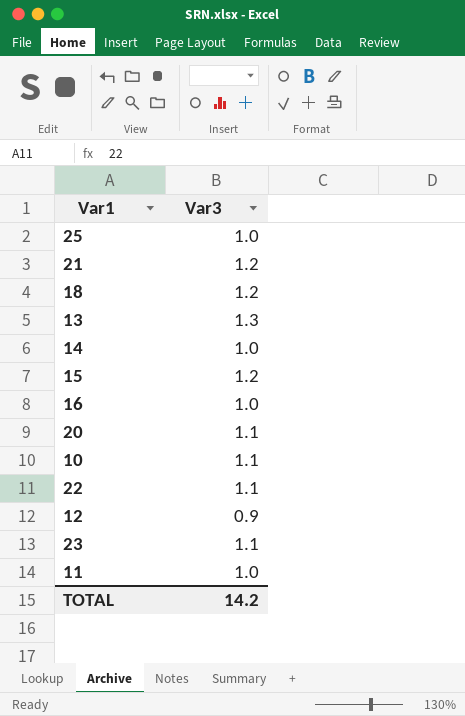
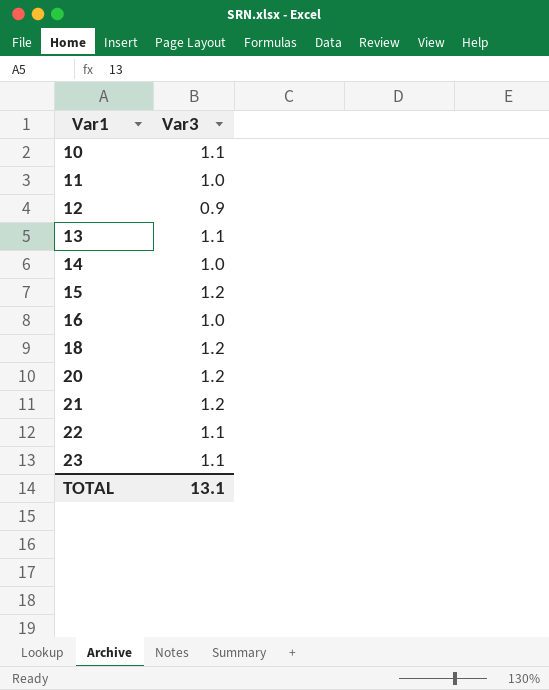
row order: none -> Var1 ascending
row 25: 1.0 -> none
13 | Var3: 1.3 -> 1.1
20 | Var3: 1.1 -> 1.2
TOTAL | Var3: 14.2 -> 13.1

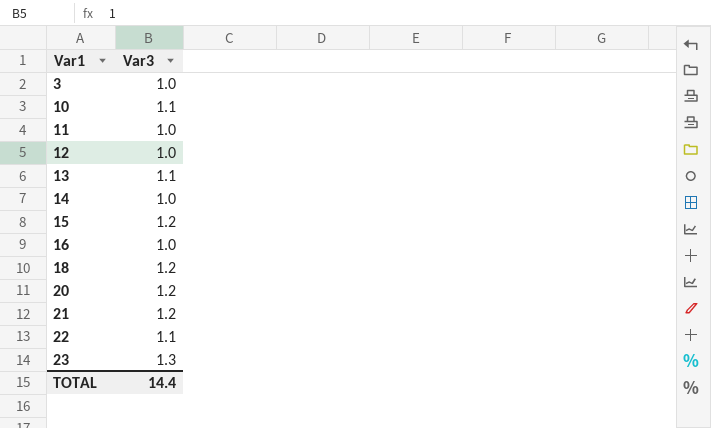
row 3: none -> 1.0
12 | Var3: 0.9 -> 1.0
23 | Var3: 1.1 -> 1.3
TOTAL | Var3: 13.1 -> 14.4

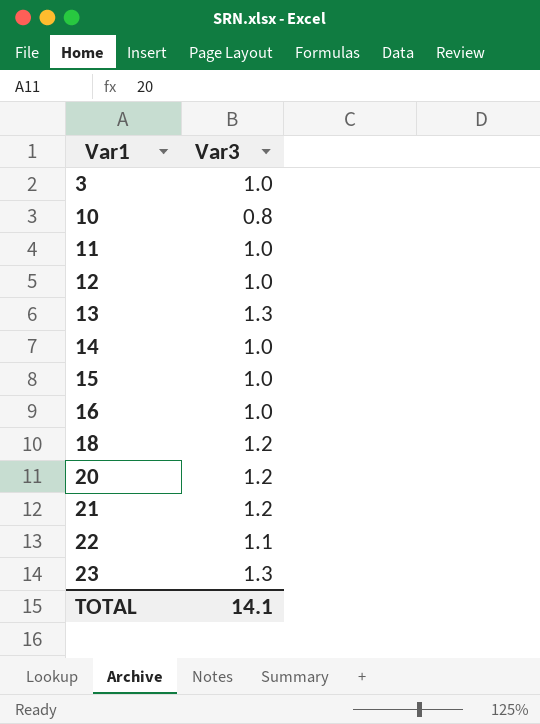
10 | Var3: 1.1 -> 0.8
13 | Var3: 1.1 -> 1.3
15 | Var3: 1.2 -> 1.0
TOTAL | Var3: 14.4 -> 14.1

